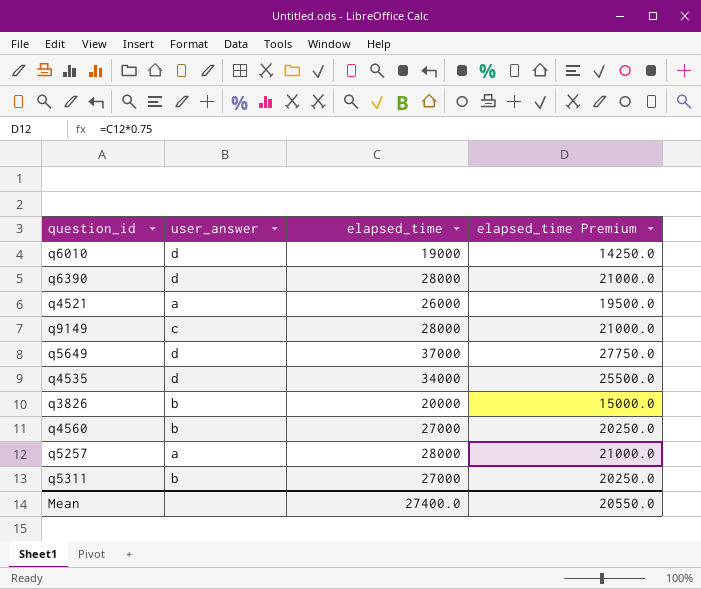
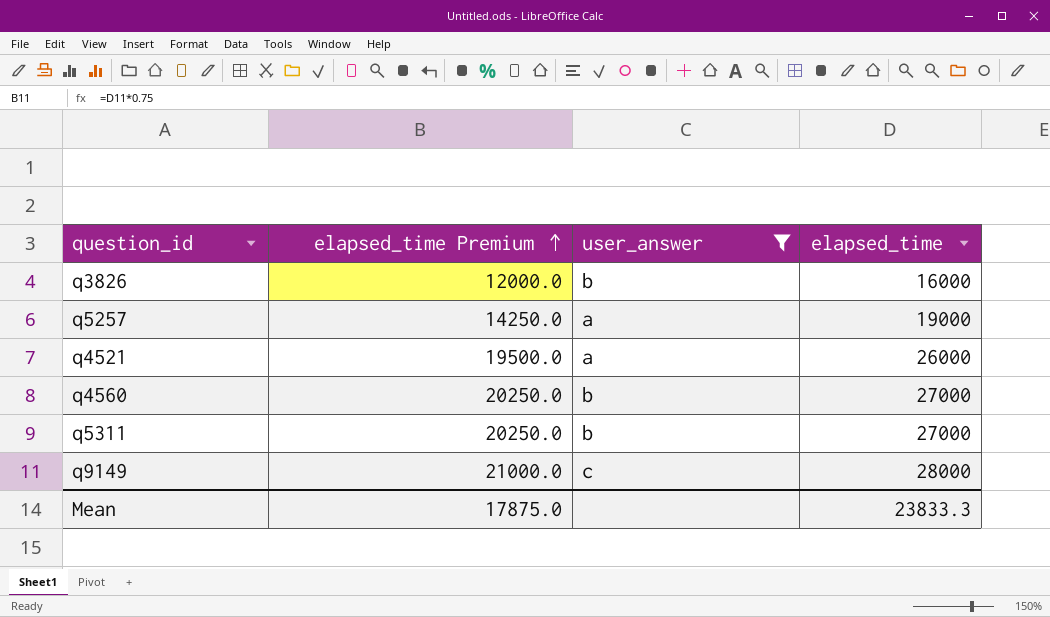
filter: none -> user_answer != d
row order: none -> elapsed_time Premium ascending
column elapsed_time Premium | position: 4 -> 2
q3826 | elapsed_time Premium: 15000.0 -> 12000.0
q3826 | elapsed_time: 20000 -> 16000
q5257 | elapsed_time Premium: 21000.0 -> 14250.0
q5257 | elapsed_time: 28000 -> 19000
Mean | elapsed_time Premium: 20550.0 -> 17875.0
Mean | elapsed_time: 27400.0 -> 23833.3

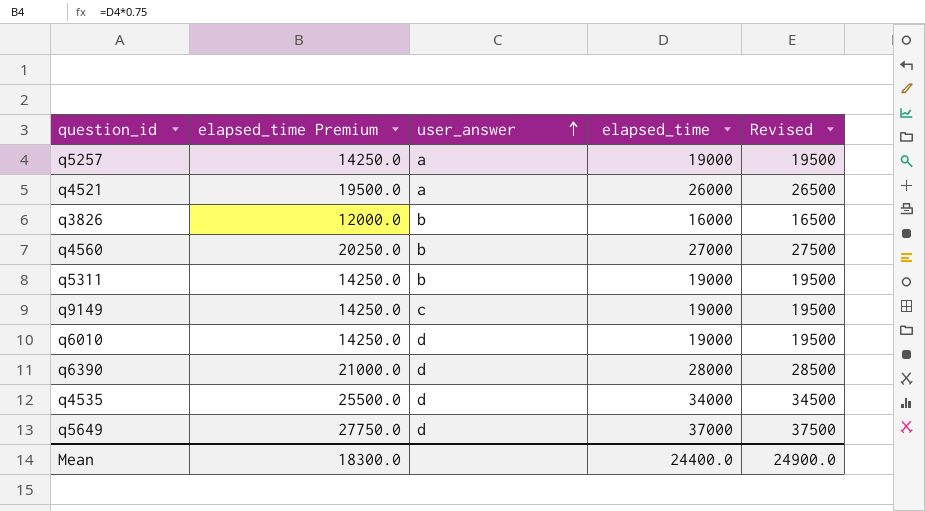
filter: user_answer != d -> none
row order: elapsed_time Premium ascending -> user_answer ascending
column Revised | formula: none -> [elapsed_time] + 500
q5311 | elapsed_time Premium: 20250.0 -> 14250.0
q5311 | elapsed_time: 27000 -> 19000
q9149 | elapsed_time Premium: 21000.0 -> 14250.0
q9149 | elapsed_time: 28000 -> 19000
Mean | elapsed_time Premium: 17875.0 -> 18300.0
Mean | elapsed_time: 23833.3 -> 24400.0

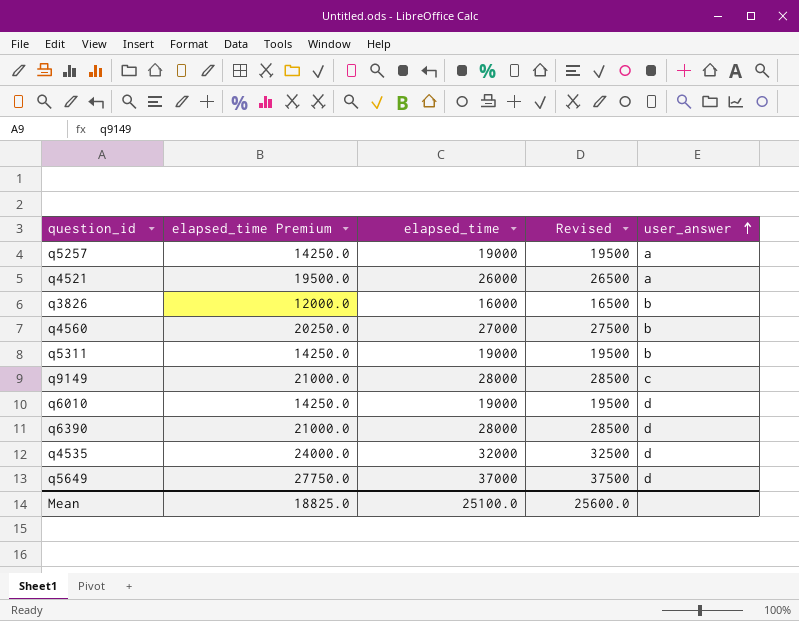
column user_answer | position: 3 -> 5
q9149 | elapsed_time Premium: 14250.0 -> 21000.0
q9149 | elapsed_time: 19000 -> 28000
q9149 | Revised: 19500 -> 28500
q4535 | elapsed_time Premium: 25500.0 -> 24000.0
q4535 | elapsed_time: 34000 -> 32000
q4535 | Revised: 34500 -> 32500
Mean | elapsed_time Premium: 18300.0 -> 18825.0
Mean | elapsed_time: 24400.0 -> 25100.0
Mean | Revised: 24900.0 -> 25600.0

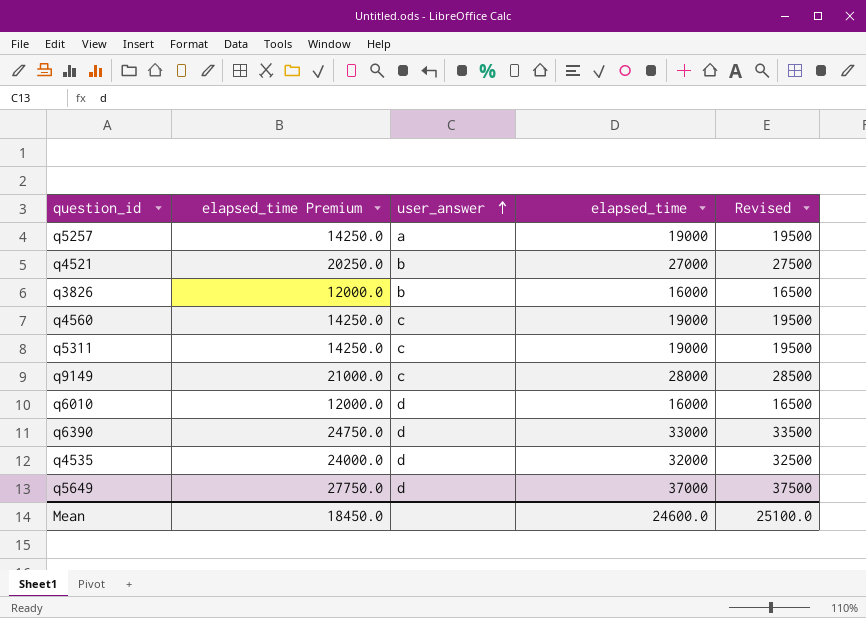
column user_answer | position: 5 -> 3
q4521 | elapsed_time Premium: 19500.0 -> 20250.0
q4521 | user_answer: a -> b
q4521 | elapsed_time: 26000 -> 27000
q4521 | Revised: 26500 -> 27500
q4560 | elapsed_time Premium: 20250.0 -> 14250.0
q4560 | user_answer: b -> c
q4560 | elapsed_time: 27000 -> 19000
q4560 | Revised: 27500 -> 19500
q5311 | user_answer: b -> c
q6010 | elapsed_time Premium: 14250.0 -> 12000.0
q6010 | elapsed_time: 19000 -> 16000
q6010 | Revised: 19500 -> 16500
q6390 | elapsed_time Premium: 21000.0 -> 24750.0
q6390 | elapsed_time: 28000 -> 33000
q6390 | Revised: 28500 -> 33500
Mean | elapsed_time Premium: 18825.0 -> 18450.0
Mean | elapsed_time: 25100.0 -> 24600.0
Mean | Revised: 25600.0 -> 25100.0

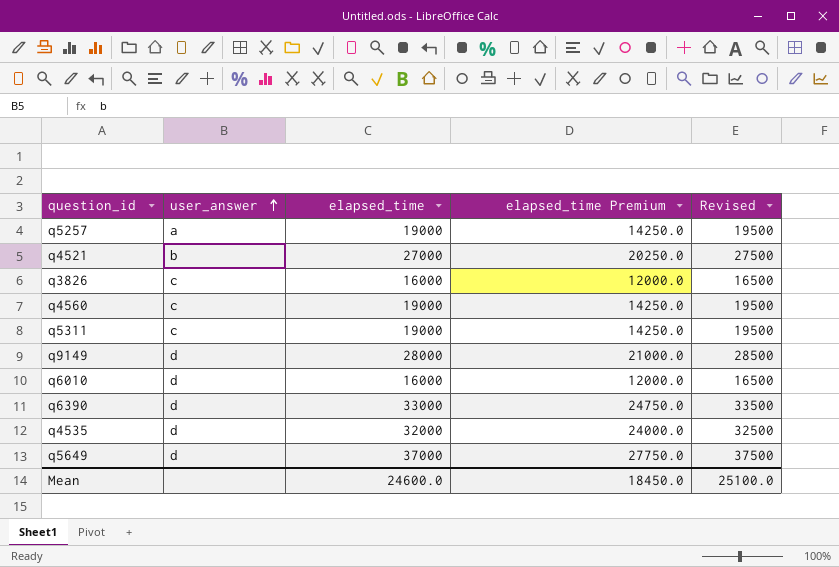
column elapsed_time Premium | position: 2 -> 4
q3826 | user_answer: b -> c
q9149 | user_answer: c -> d

